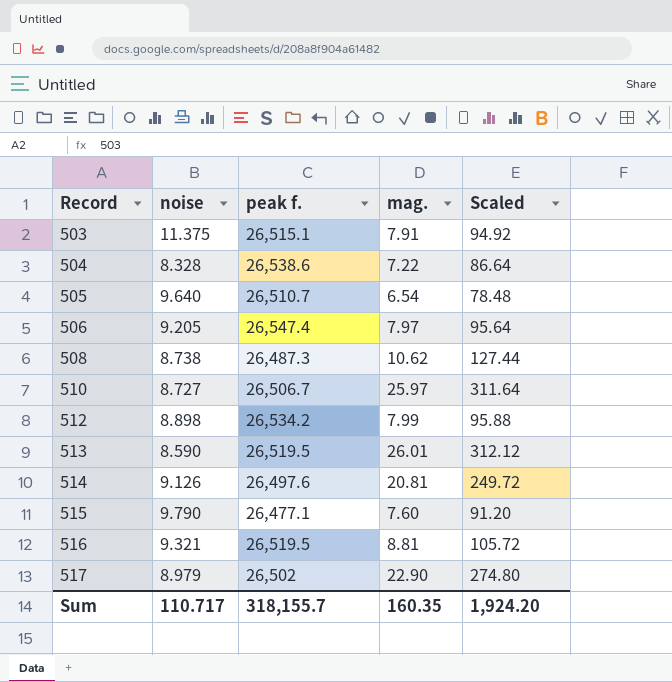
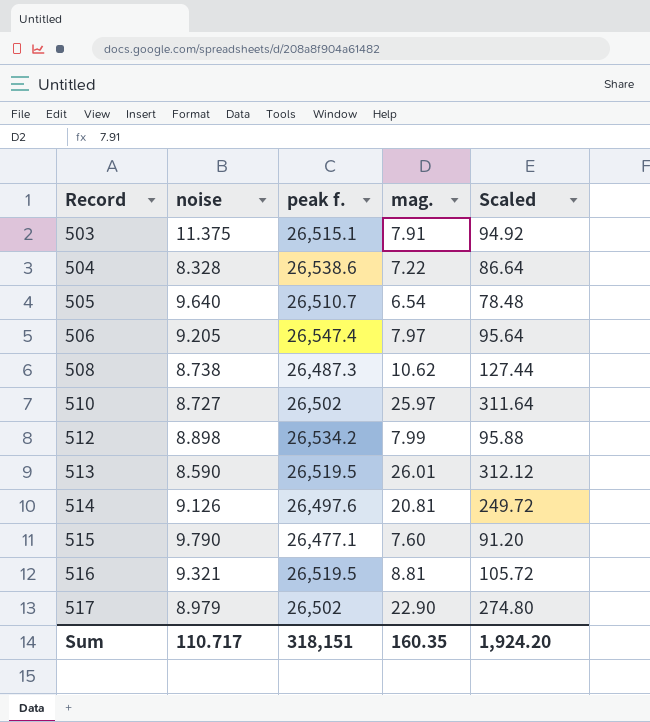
510 | peak f.: 26,506.7 -> 26,502
Sum | peak f.: 318,155.7 -> 318,151

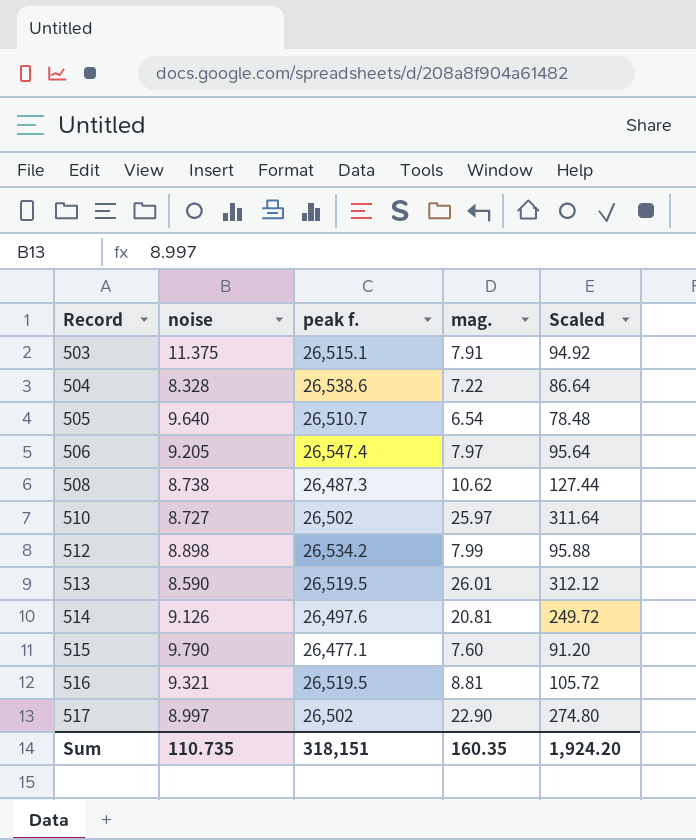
517 | noise: 8.979 -> 8.997
Sum | noise: 110.717 -> 110.735

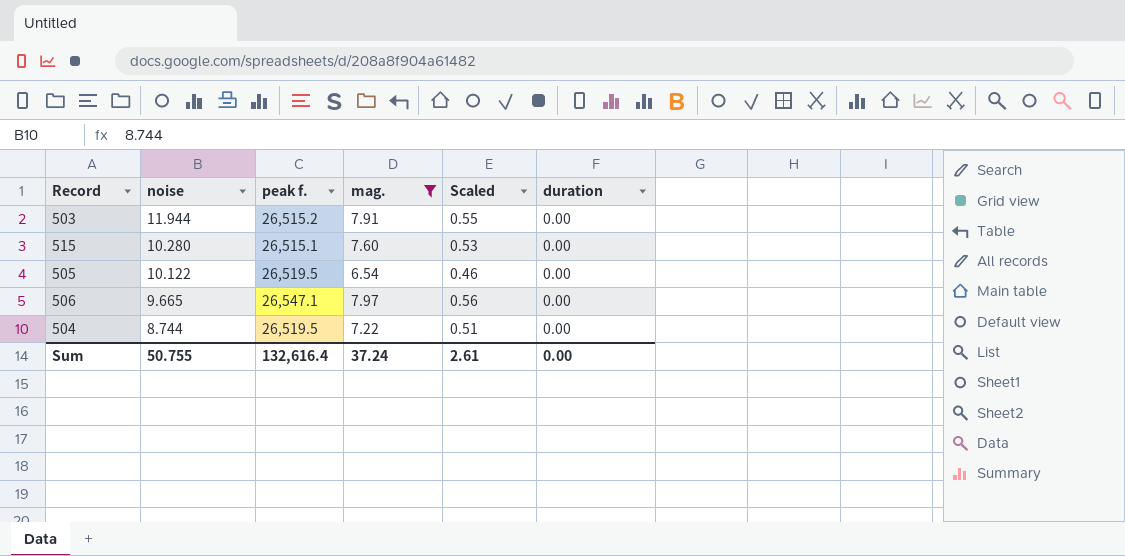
filter: none -> mag. <= 7.97
row order: Record ascending -> noise descending
column Scaled | formula: [mag.] * 12 -> [mag.] * 0.07
column duration | position: none -> 6
503 | noise: 11.375 -> 11.944
503 | peak f.: 26,515.1 -> 26,515.2
515 | noise: 9.790 -> 10.280
515 | peak f.: 26,477.1 -> 26,515.1
505 | noise: 9.640 -> 10.122
505 | peak f.: 26,510.7 -> 26,519.5
506 | noise: 9.205 -> 9.665
506 | peak f.: 26,547.4 -> 26,547.1
504 | noise: 8.328 -> 8.744
504 | peak f.: 26,538.6 -> 26,519.5
Sum | noise: 110.735 -> 50.755
Sum | peak f.: 318,151 -> 132,616.4
Sum | mag.: 160.35 -> 37.24
Sum | Scaled: 1,924.20 -> 2.61

